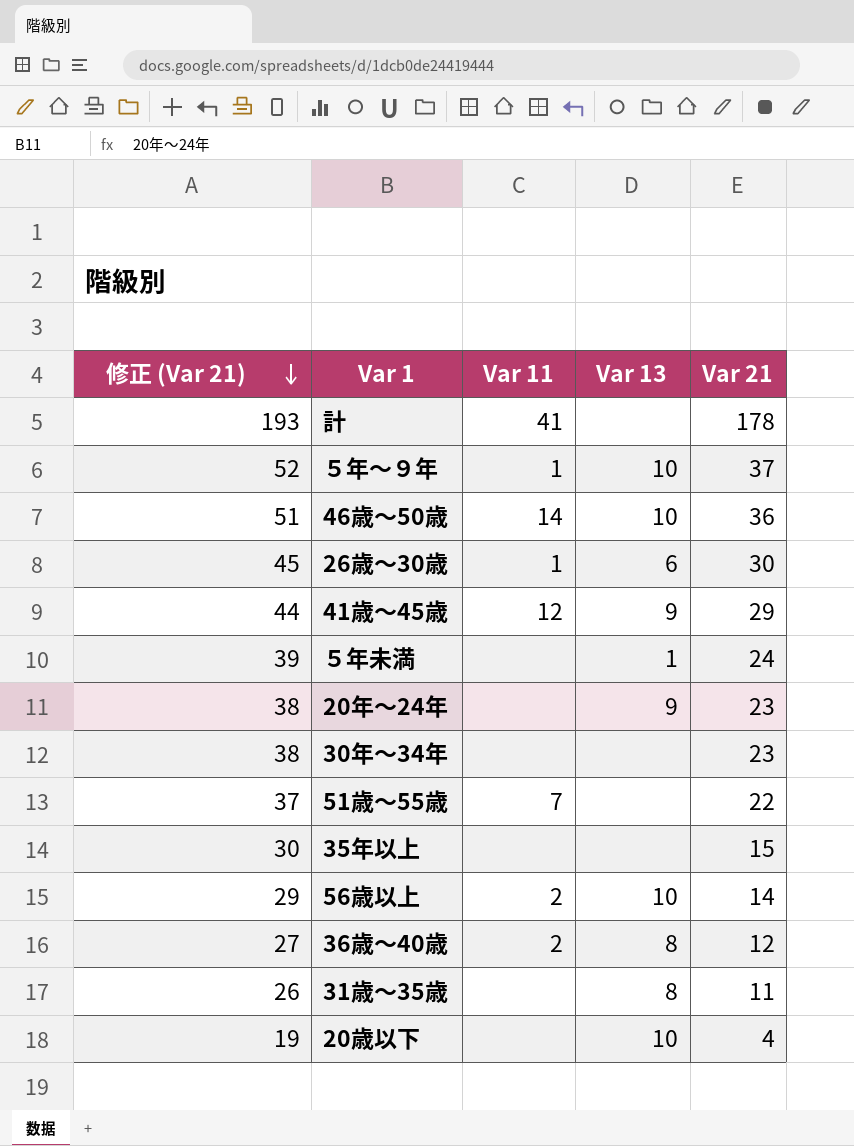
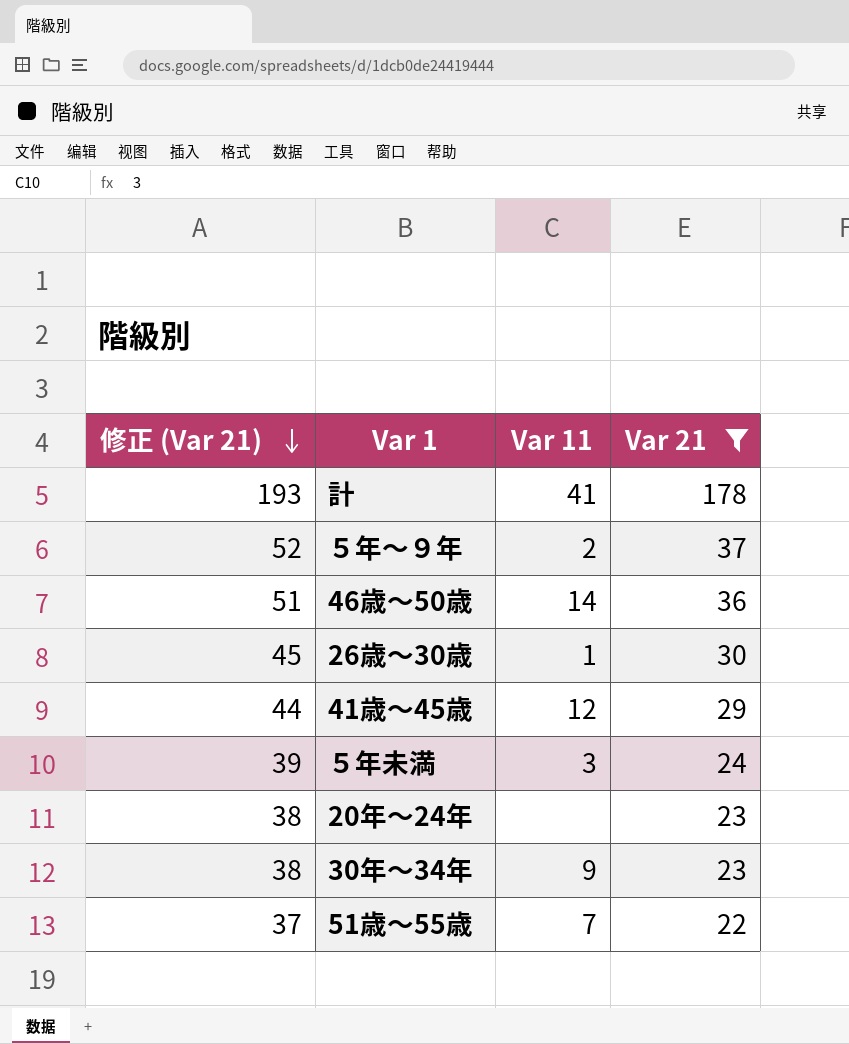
filter: none -> Var 21 >= 22
column Var 13 | position: 4 -> none
５年～９年 | Var 11: 1 -> 2
５年未満 | Var 11: none -> 3
30年～34年 | Var 11: none -> 9

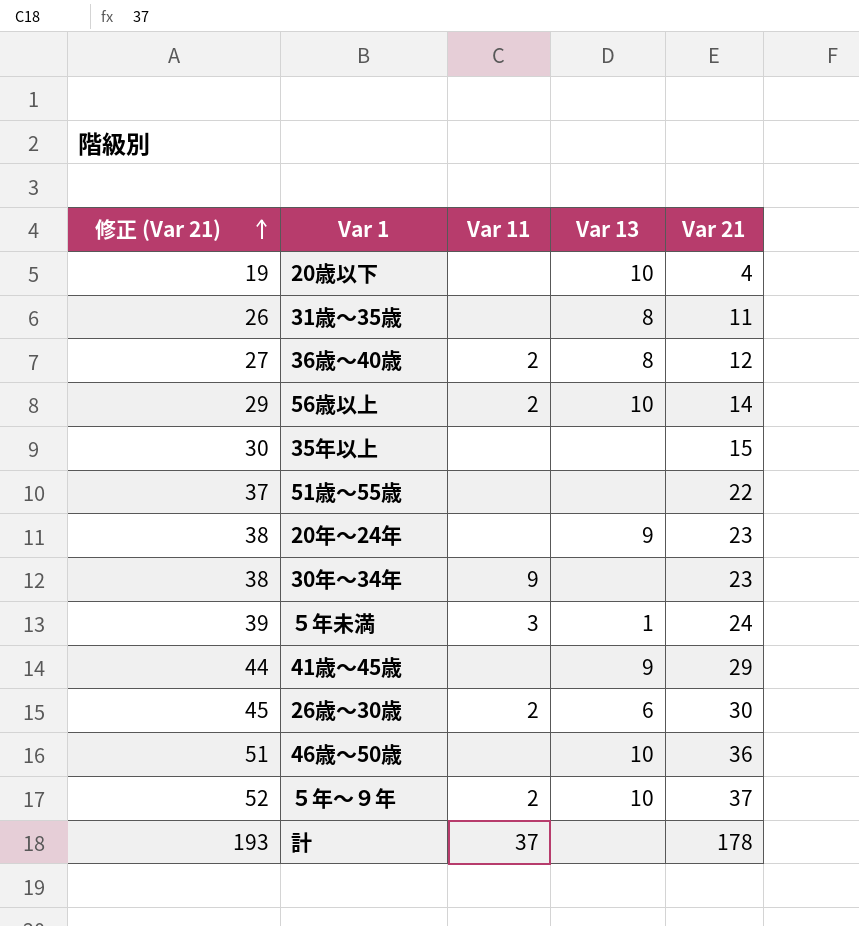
filter: Var 21 >= 22 -> none
row order: 修正 (Var 21) descending -> 修正 (Var 21) ascending
column Var 13 | position: none -> 4
51歳～55歳 | Var 11: 7 -> none
41歳～45歳 | Var 11: 12 -> none
26歳～30歳 | Var 11: 1 -> 2
46歳～50歳 | Var 11: 14 -> none
計 | Var 11: 41 -> 37

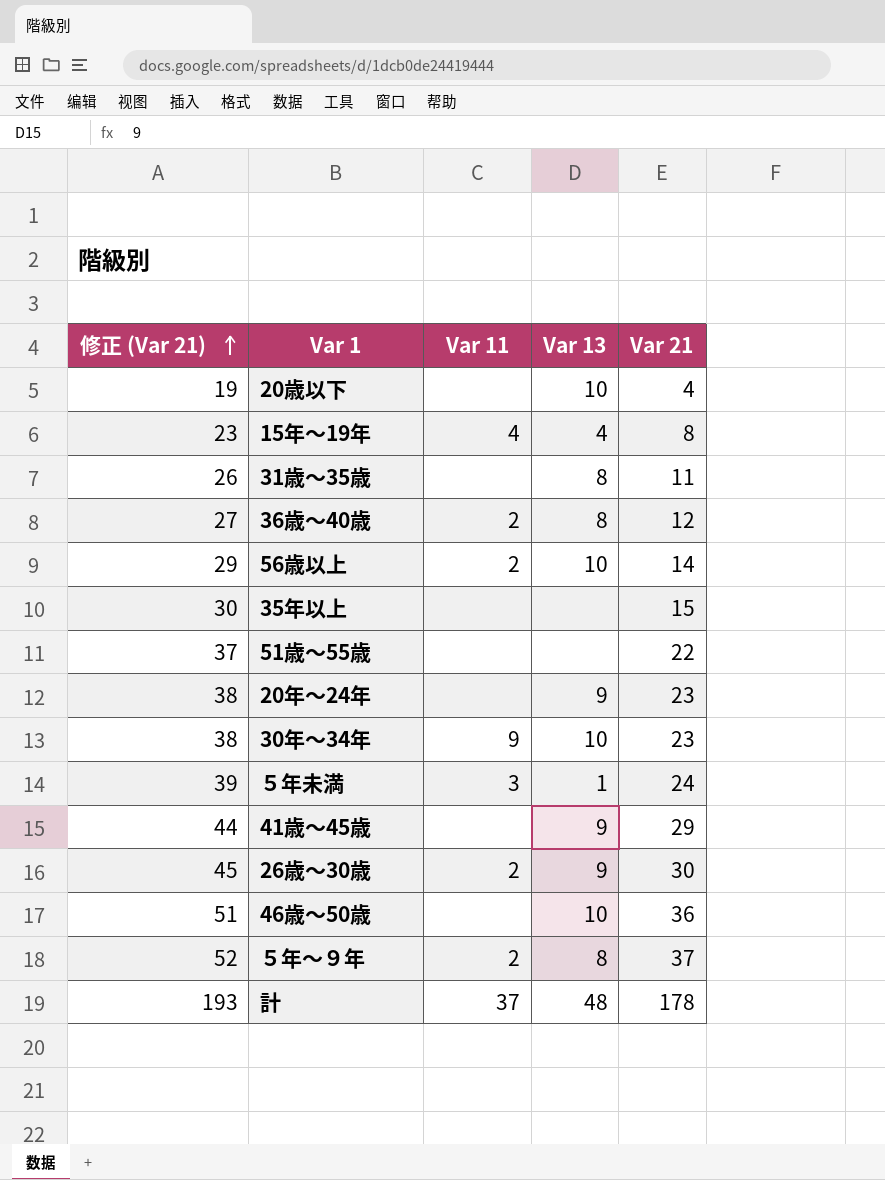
row 15年～19年: none -> 23 | 4 | 4 | 8
30年～34年 | Var 13: none -> 10
26歳～30歳 | Var 13: 6 -> 9
５年～９年 | Var 13: 10 -> 8
計 | Var 13: none -> 48

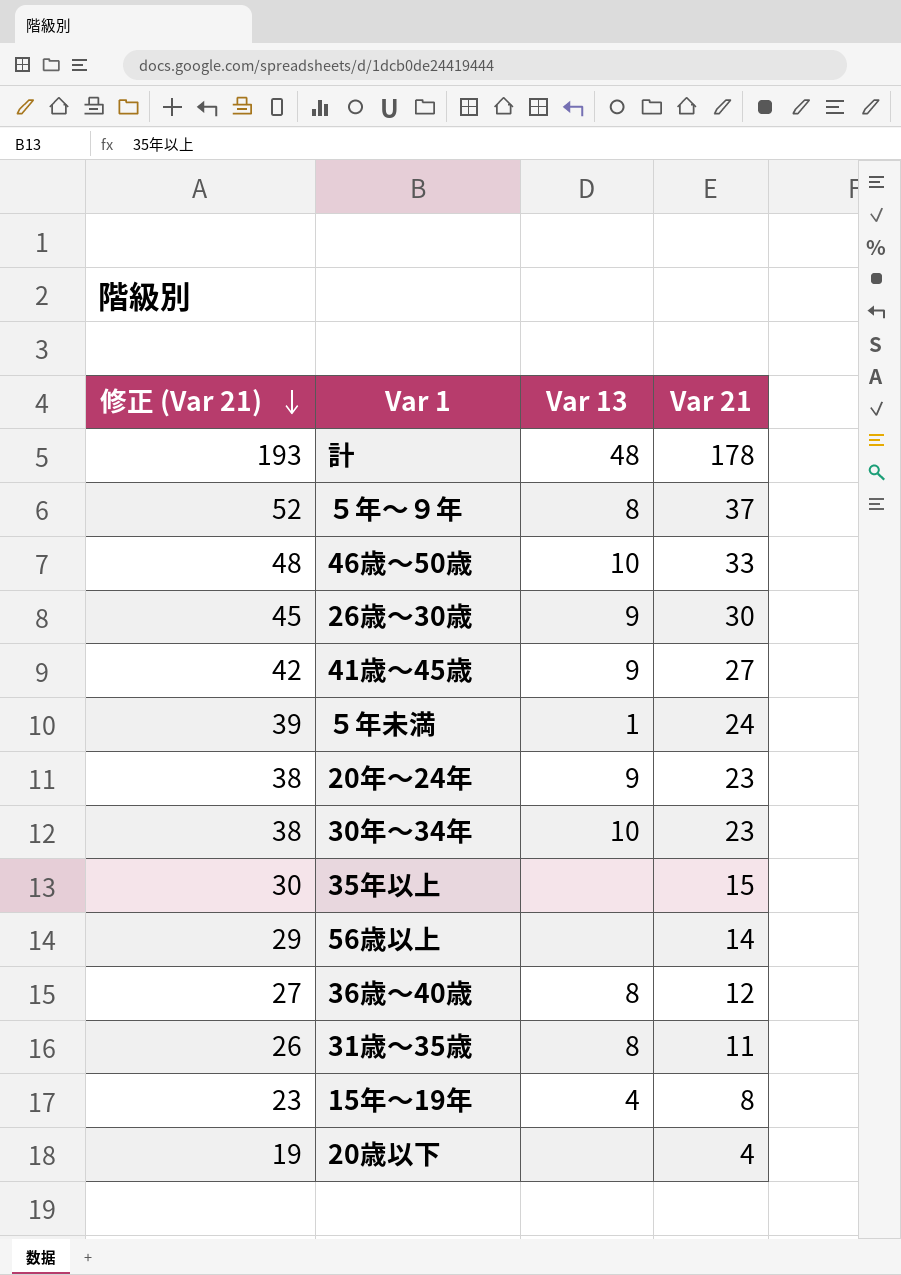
row order: 修正 (Var 21) ascending -> 修正 (Var 21) descending
column Var 11 | position: 3 -> none
row 51歳～55歳: 37 | none | none | 22 -> none
46歳～50歳 | 修正 (Var 21): 51 -> 48
46歳～50歳 | Var 21: 36 -> 33
41歳～45歳 | 修正 (Var 21): 44 -> 42
41歳～45歳 | Var 21: 29 -> 27
56歳以上 | Var 13: 10 -> none
20歳以下 | Var 13: 10 -> none

